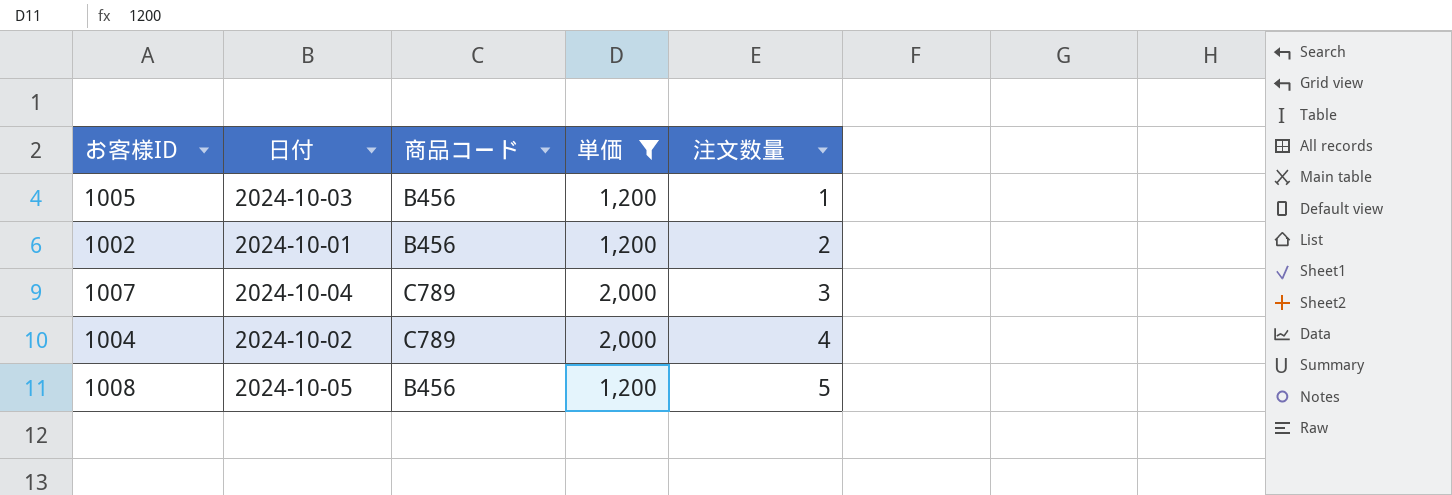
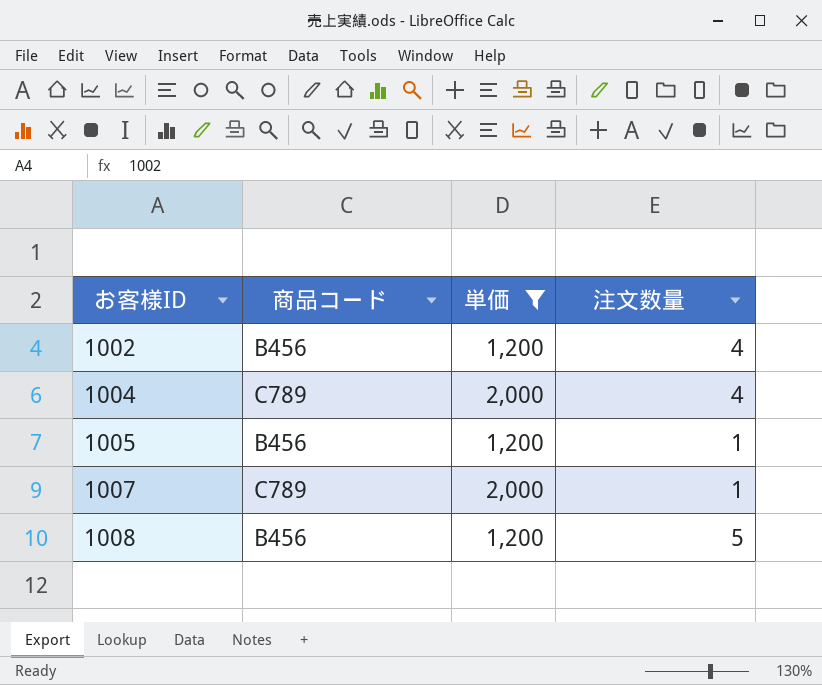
row order: 注文数量 ascending -> お客様ID ascending
column 日付 | position: 2 -> none
1002 | 注文数量: 2 -> 4
1007 | 注文数量: 3 -> 1

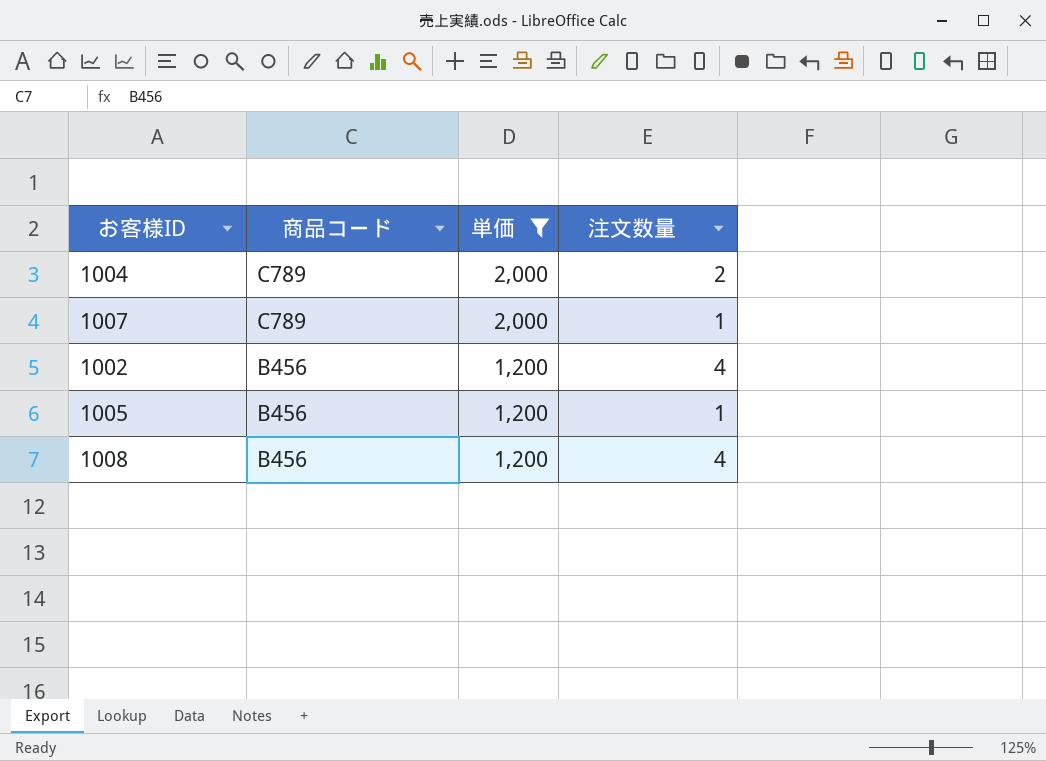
row order: お客様ID ascending -> 商品コード descending
1004 | 注文数量: 4 -> 2
1008 | 注文数量: 5 -> 4

